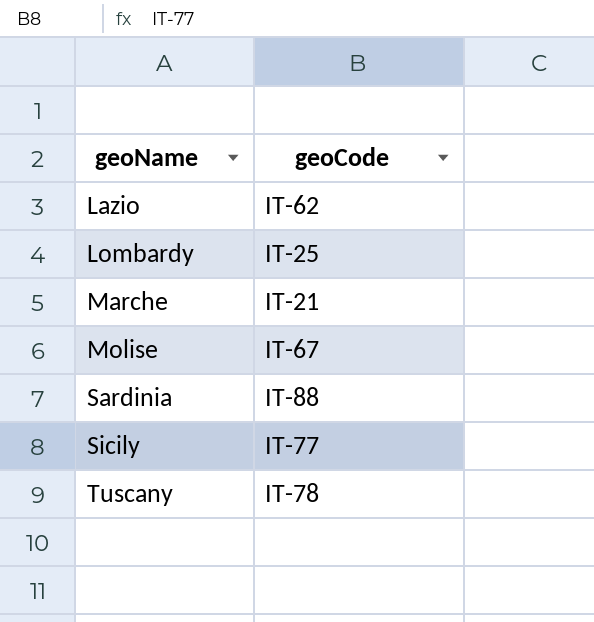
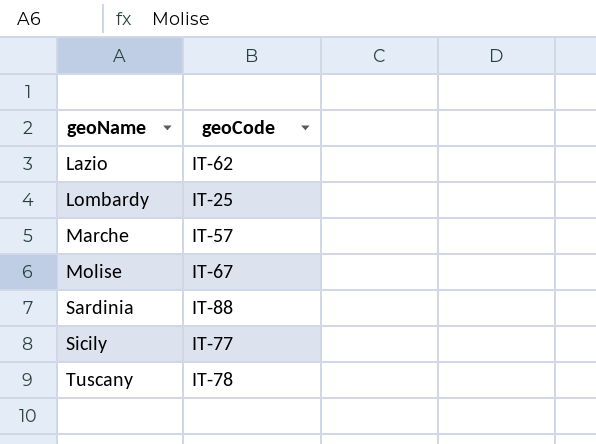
Marche | geoCode: IT-21 -> IT-57

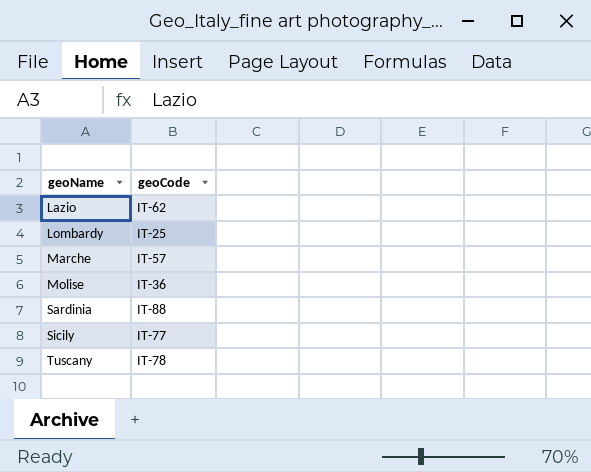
Molise | geoCode: IT-67 -> IT-36

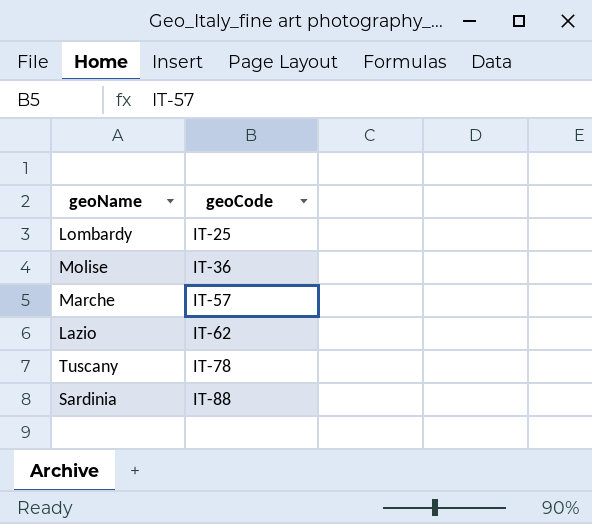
row order: geoName ascending -> geoCode ascending
row Sicily: IT-77 -> none

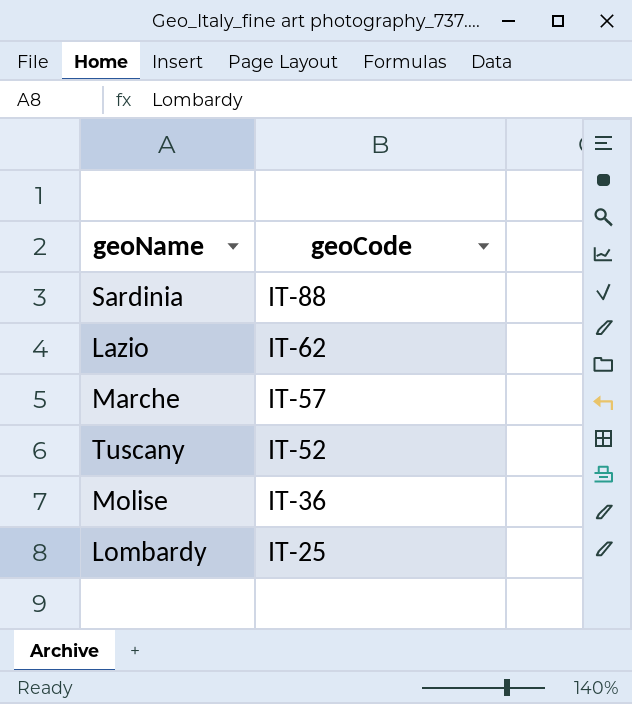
row order: geoCode ascending -> geoCode descending
Tuscany | geoCode: IT-78 -> IT-52

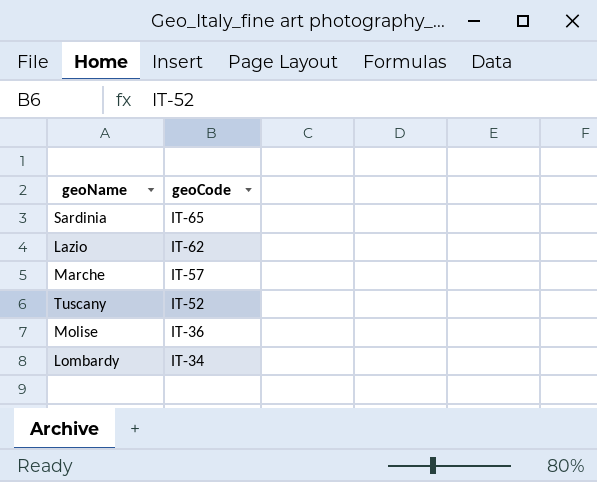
Sardinia | geoCode: IT-88 -> IT-65
Lombardy | geoCode: IT-25 -> IT-34

